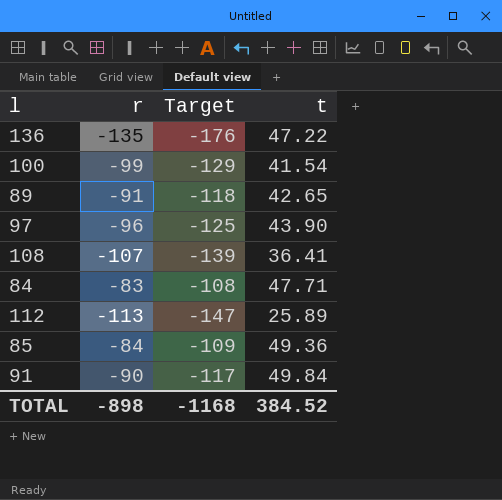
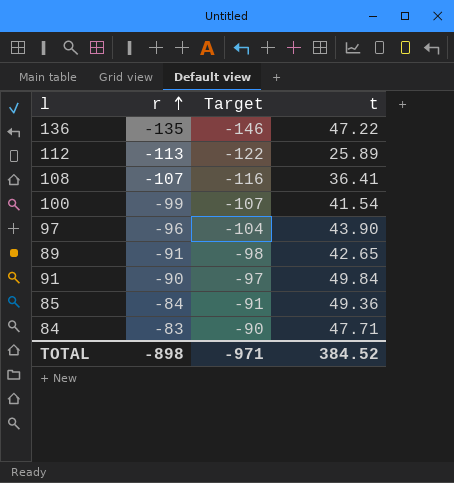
row order: none -> r ascending
column Target | formula: [r] * 1.3 -> [r] * 1.08
TOTAL | Target: -1168 -> -971

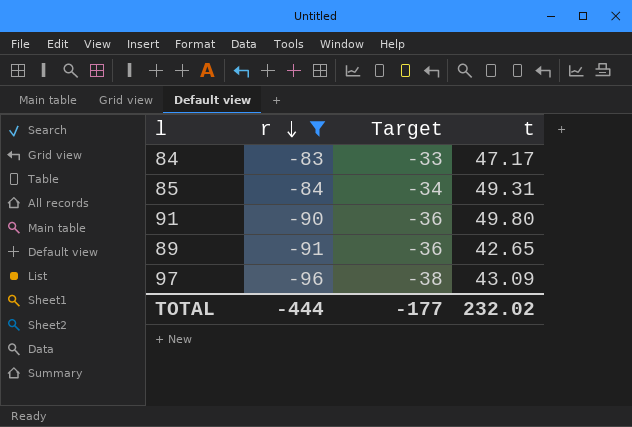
filter: none -> r >= -96
row order: r ascending -> r descending
column Target | formula: [r] * 1.08 -> [r] * 0.4
84 | t: 47.71 -> 47.17
85 | t: 49.36 -> 49.31
91 | t: 49.84 -> 49.80
97 | t: 43.90 -> 43.09
TOTAL | r: -898 -> -444
TOTAL | Target: -971 -> -177
TOTAL | t: 384.52 -> 232.02

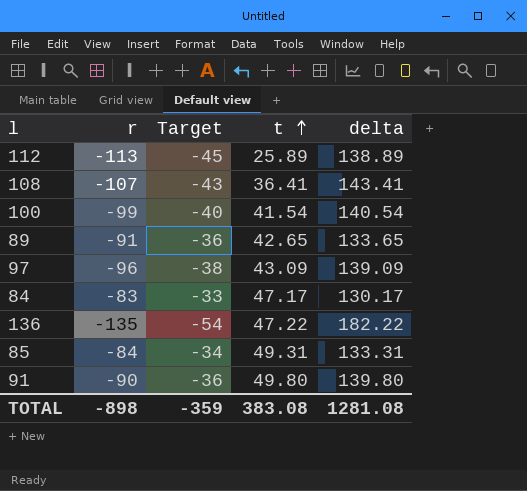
filter: r >= -96 -> none
row order: r descending -> t ascending
column delta | formula: none -> [t] - [r]
TOTAL | r: -444 -> -898
TOTAL | Target: -177 -> -359
TOTAL | t: 232.02 -> 383.08

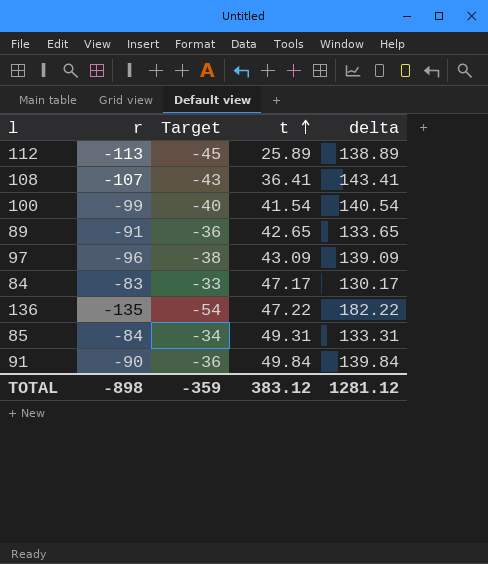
91 | t: 49.80 -> 49.84
91 | delta: 139.80 -> 139.84
TOTAL | t: 383.08 -> 383.12
TOTAL | delta: 1281.08 -> 1281.12

